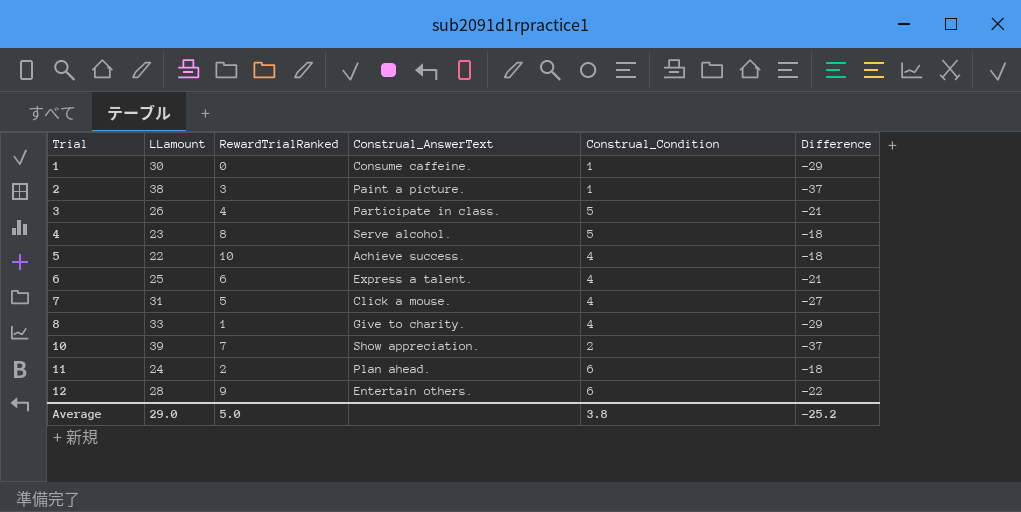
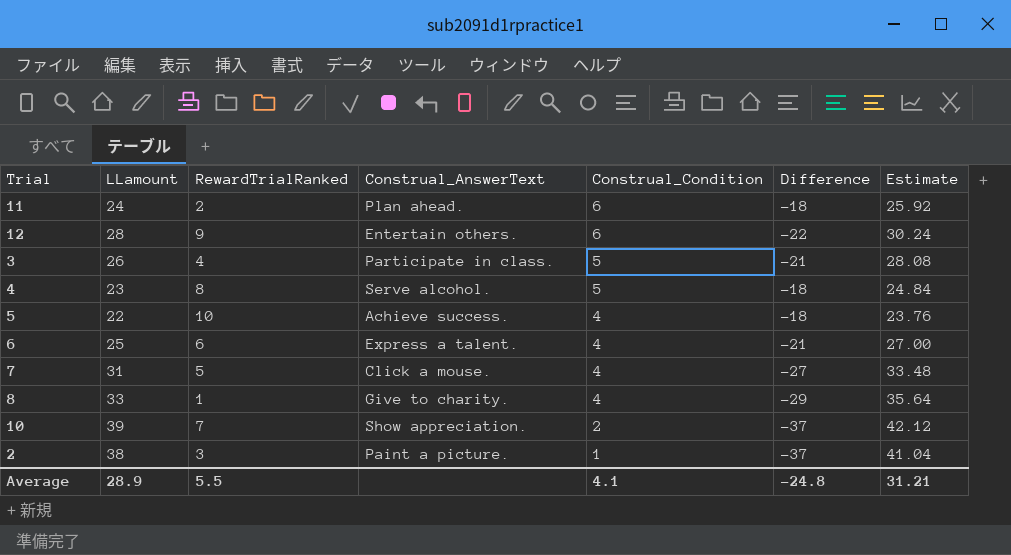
row order: Trial ascending -> Construal_Condition descending
column Estimate | formula: none -> [LLamount] * 1.08
row 1: 30 | 0 | Consume caffeine. | 1 | -29 -> none
Average | LLamount: 29.0 -> 28.9
Average | RewardTrialRanked: 5.0 -> 5.5
Average | Construal_Condition: 3.8 -> 4.1
Average | Difference: -25.2 -> -24.8

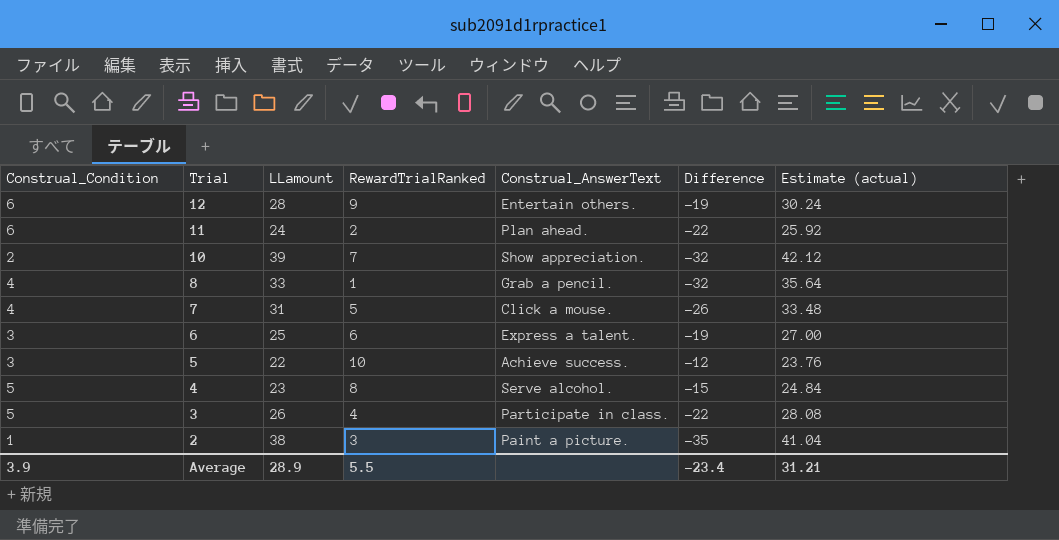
row order: Construal_Condition descending -> Trial descending
column Construal_Condition | position: 5 -> 1
column Difference | formula: [Construal_Condition] - [LLamount] -> [RewardTrialRanked] - [LLamount]
column name: Estimate -> Estimate (actual)
8 | Construal_AnswerText: Give to charity. -> Grab a pencil.
6 | Construal_Condition: 4 -> 3
5 | Construal_Condition: 4 -> 3
Average | Construal_Condition: 4.1 -> 3.9
Average | Difference: -24.8 -> -23.4

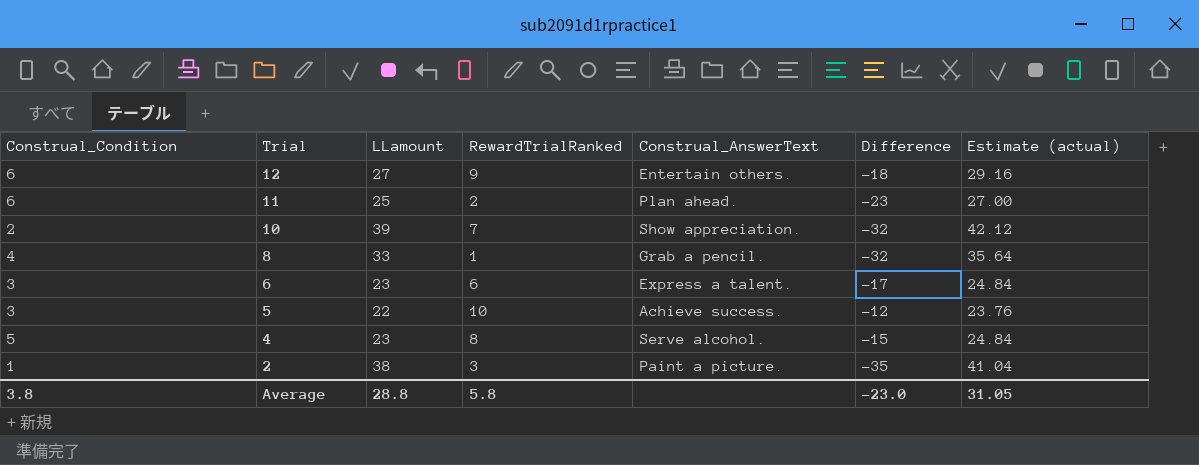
row 7: 4 | 31 | 5 | Click a mouse. | -26 | 33.48 -> none
row 3: 5 | 26 | 4 | Participate in class. | -22 | 28.08 -> none
12 | LLamount: 28 -> 27
12 | Difference: -19 -> -18
12 | Estimate (actual): 30.24 -> 29.16
11 | LLamount: 24 -> 25
11 | Difference: -22 -> -23
11 | Estimate (actual): 25.92 -> 27.00
6 | LLamount: 25 -> 23
6 | Difference: -19 -> -17
6 | Estimate (actual): 27.00 -> 24.84
Average | Construal_Condition: 3.9 -> 3.8
Average | LLamount: 28.9 -> 28.8
Average | RewardTrialRanked: 5.5 -> 5.8
Average | Difference: -23.4 -> -23.0
Average | Estimate (actual): 31.21 -> 31.05

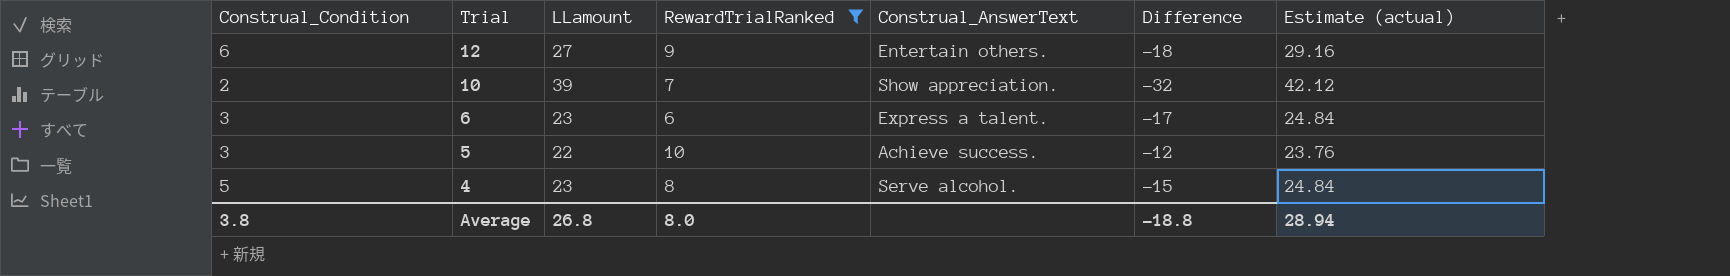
filter: none -> RewardTrialRanked >= 6
Average | LLamount: 28.8 -> 26.8
Average | RewardTrialRanked: 5.8 -> 8.0
Average | Difference: -23.0 -> -18.8
Average | Estimate (actual): 31.05 -> 28.94

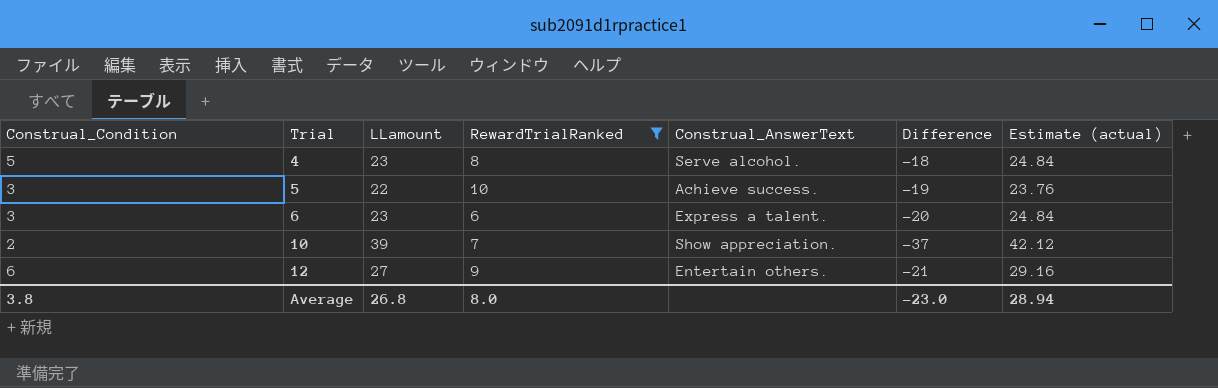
row order: Trial descending -> Trial ascending
column Difference | formula: [RewardTrialRanked] - [LLamount] -> [Construal_Condition] - [LLamount]
Average | Difference: -18.8 -> -23.0

